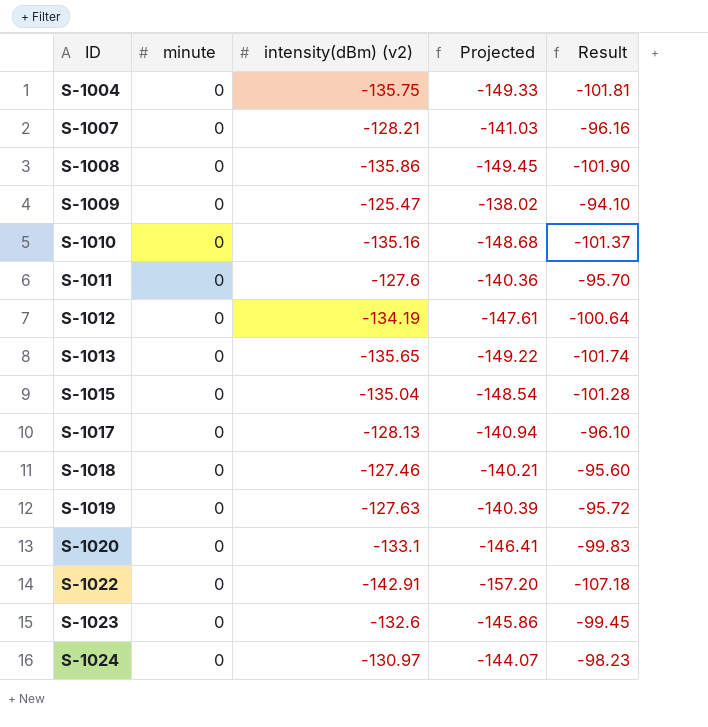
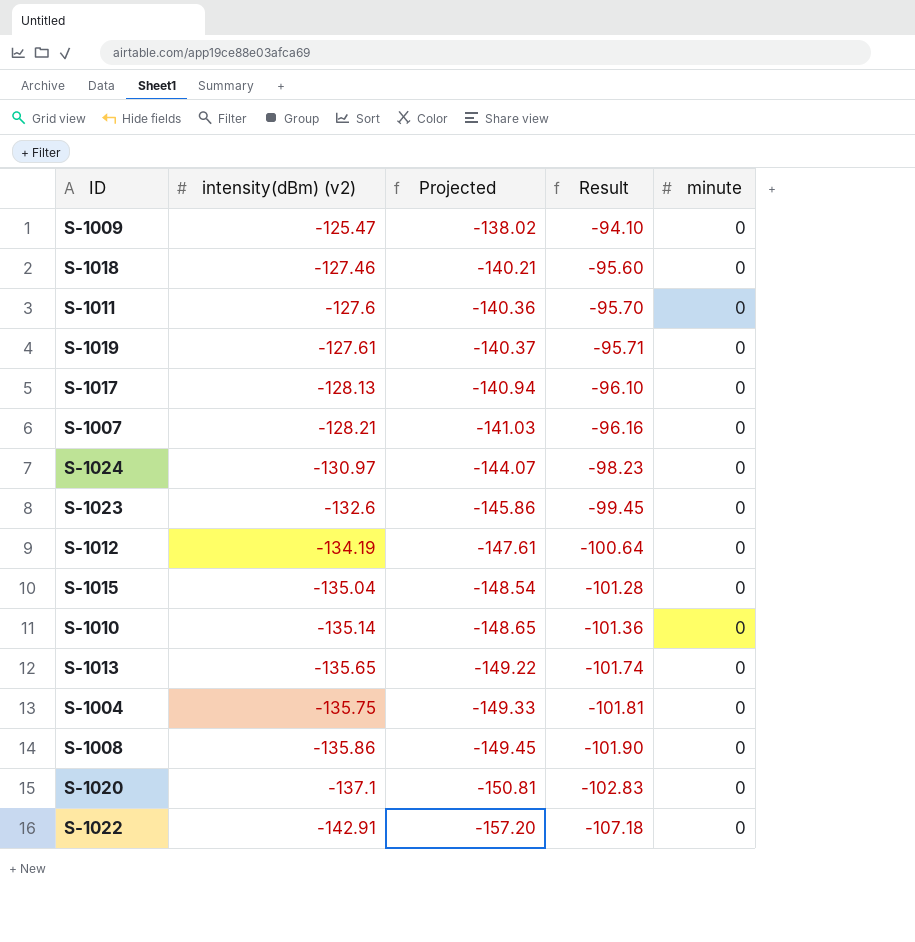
row order: ID ascending -> intensity(dBm) (v2) descending
column minute | position: 2 -> 5
S-1019 | intensity(dBm) (v2): -127.63 -> -127.61
S-1019 | Projected: -140.39 -> -140.37
S-1019 | Result: -95.72 -> -95.71
S-1010 | intensity(dBm) (v2): -135.16 -> -135.14
S-1010 | Projected: -148.68 -> -148.65
S-1010 | Result: -101.37 -> -101.36
S-1020 | intensity(dBm) (v2): -133.1 -> -137.1
S-1020 | Projected: -146.41 -> -150.81
S-1020 | Result: -99.83 -> -102.83

